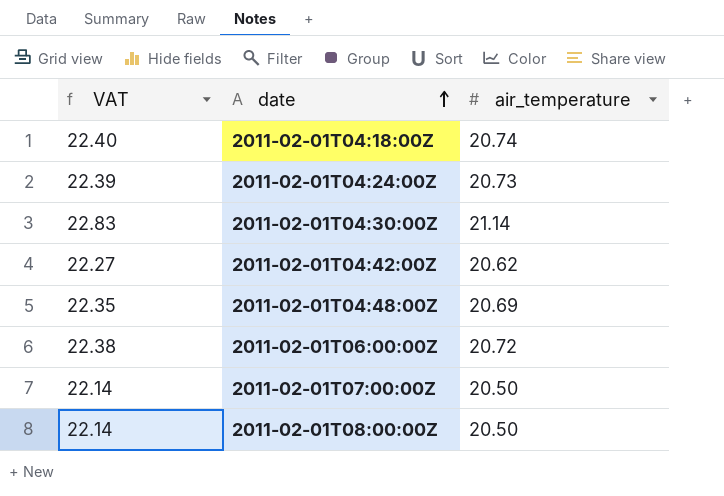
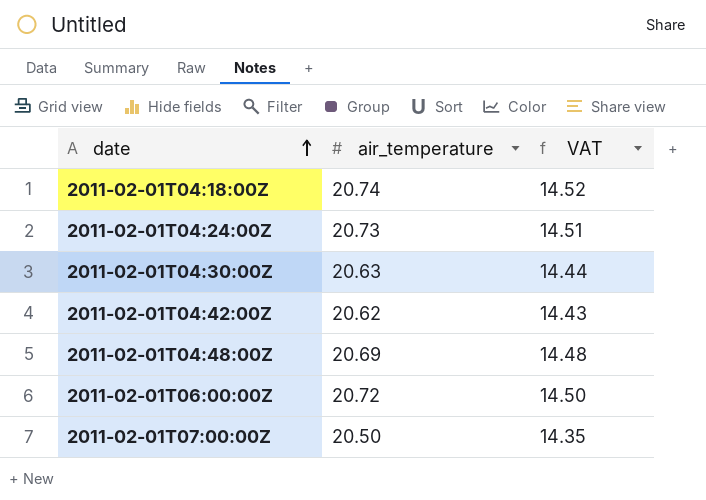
column VAT | formula: [air_temperature] * 1.08 -> [air_temperature] * 0.7
column VAT | position: 1 -> 3
row 2011-02-01T08:00:00Z: 22.14 | 20.50 -> none
2011-02-01T04:30:00Z | air_temperature: 21.14 -> 20.63

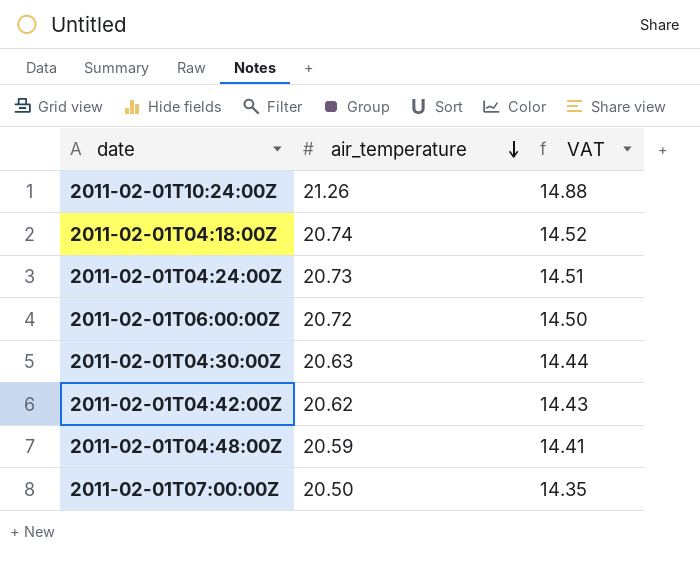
row order: date ascending -> air_temperature descending
row 2011-02-01T10:24:00Z: none -> 21.26 | 14.88
2011-02-01T04:48:00Z | air_temperature: 20.69 -> 20.59
2011-02-01T04:48:00Z | VAT: 14.48 -> 14.41

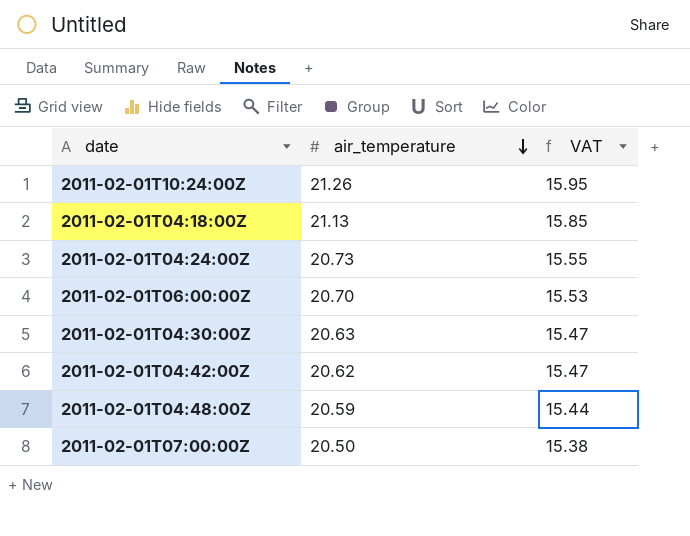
column VAT | formula: [air_temperature] * 0.7 -> [air_temperature] * 0.75
2011-02-01T04:18:00Z | air_temperature: 20.74 -> 21.13
2011-02-01T06:00:00Z | air_temperature: 20.72 -> 20.70

